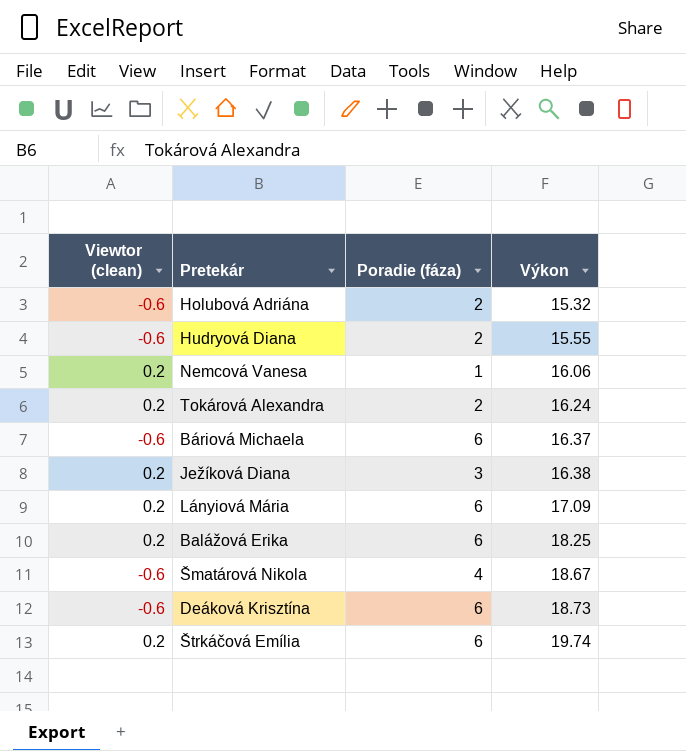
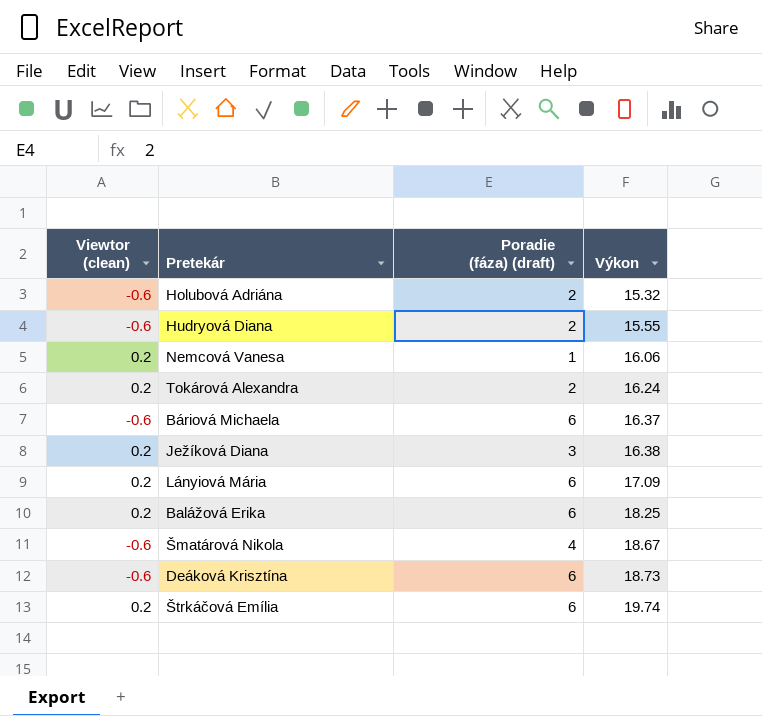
column name: Poradie (fáza) -> Poradie (fáza) (draft)

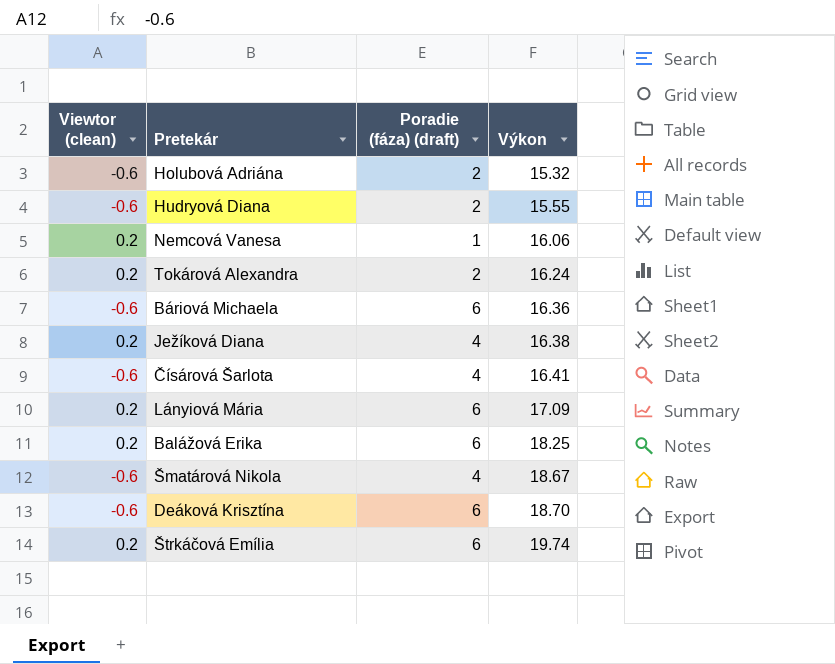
Báriová Michaela | Výkon: 16.37 -> 16.36
Ježíková Diana | Poradie (fáza) (draft): 3 -> 4
row Čísárová Šarlota: none -> -0.6 | 4 | 16.41
Deáková Krisztína | Výkon: 18.73 -> 18.70

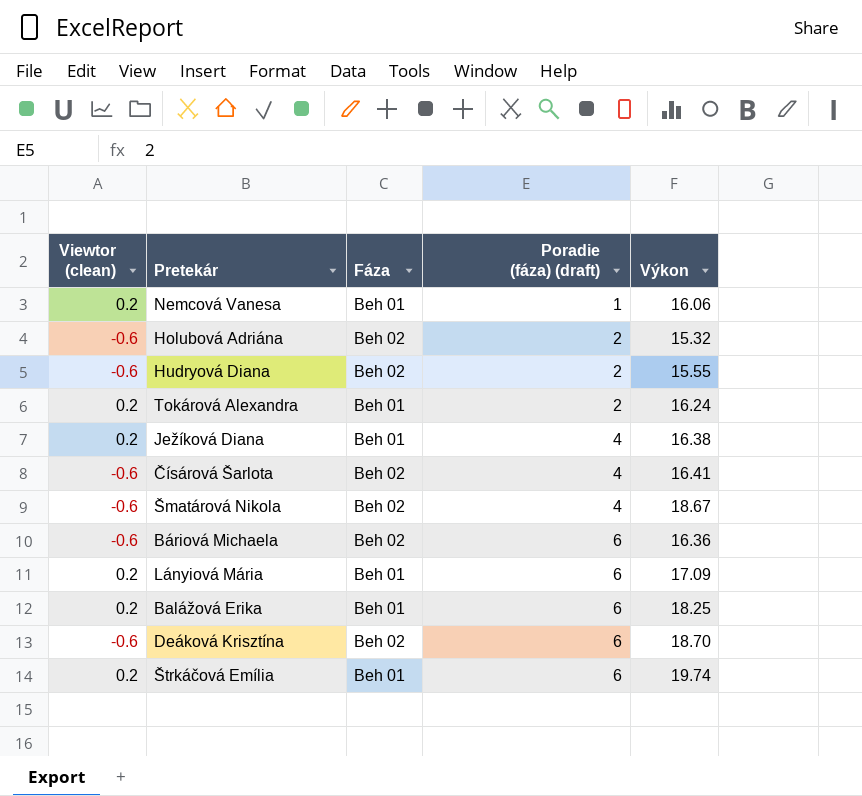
row order: Výkon ascending -> Poradie (fáza) (draft) ascending
column Fáza | position: none -> 3

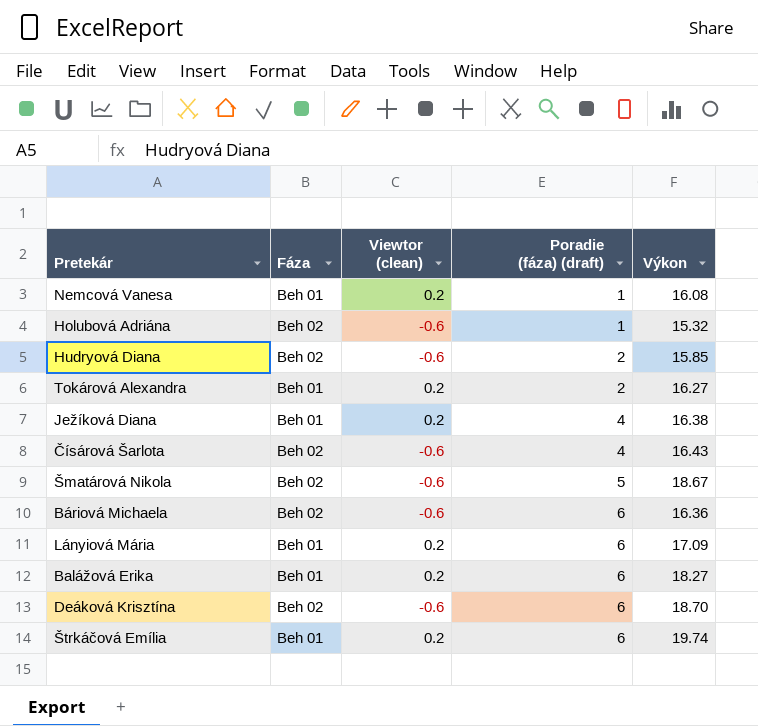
column Viewtor (clean) | position: 1 -> 3
Nemcová Vanesa | Výkon: 16.06 -> 16.08
Holubová Adriána | Poradie (fáza) (draft): 2 -> 1
Hudryová Diana | Výkon: 15.55 -> 15.85
Tokárová Alexandra | Výkon: 16.24 -> 16.27
Čísárová Šarlota | Výkon: 16.41 -> 16.43
Šmatárová Nikola | Poradie (fáza) (draft): 4 -> 5
Balážová Erika | Výkon: 18.25 -> 18.27

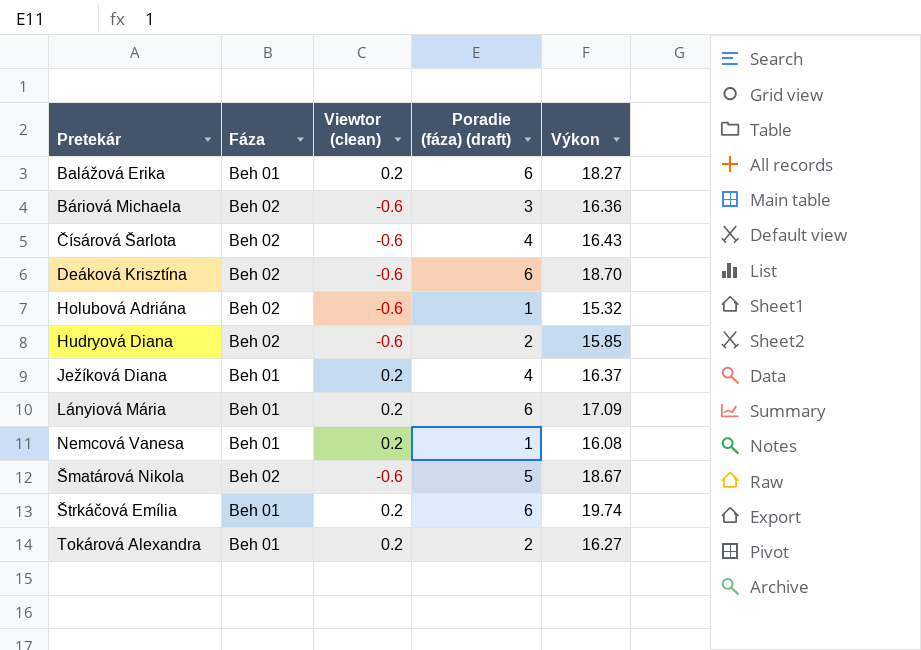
row order: Poradie (fáza) (draft) ascending -> Pretekár ascending
Báriová Michaela | Poradie (fáza) (draft): 6 -> 3
Ježíková Diana | Výkon: 16.38 -> 16.37

